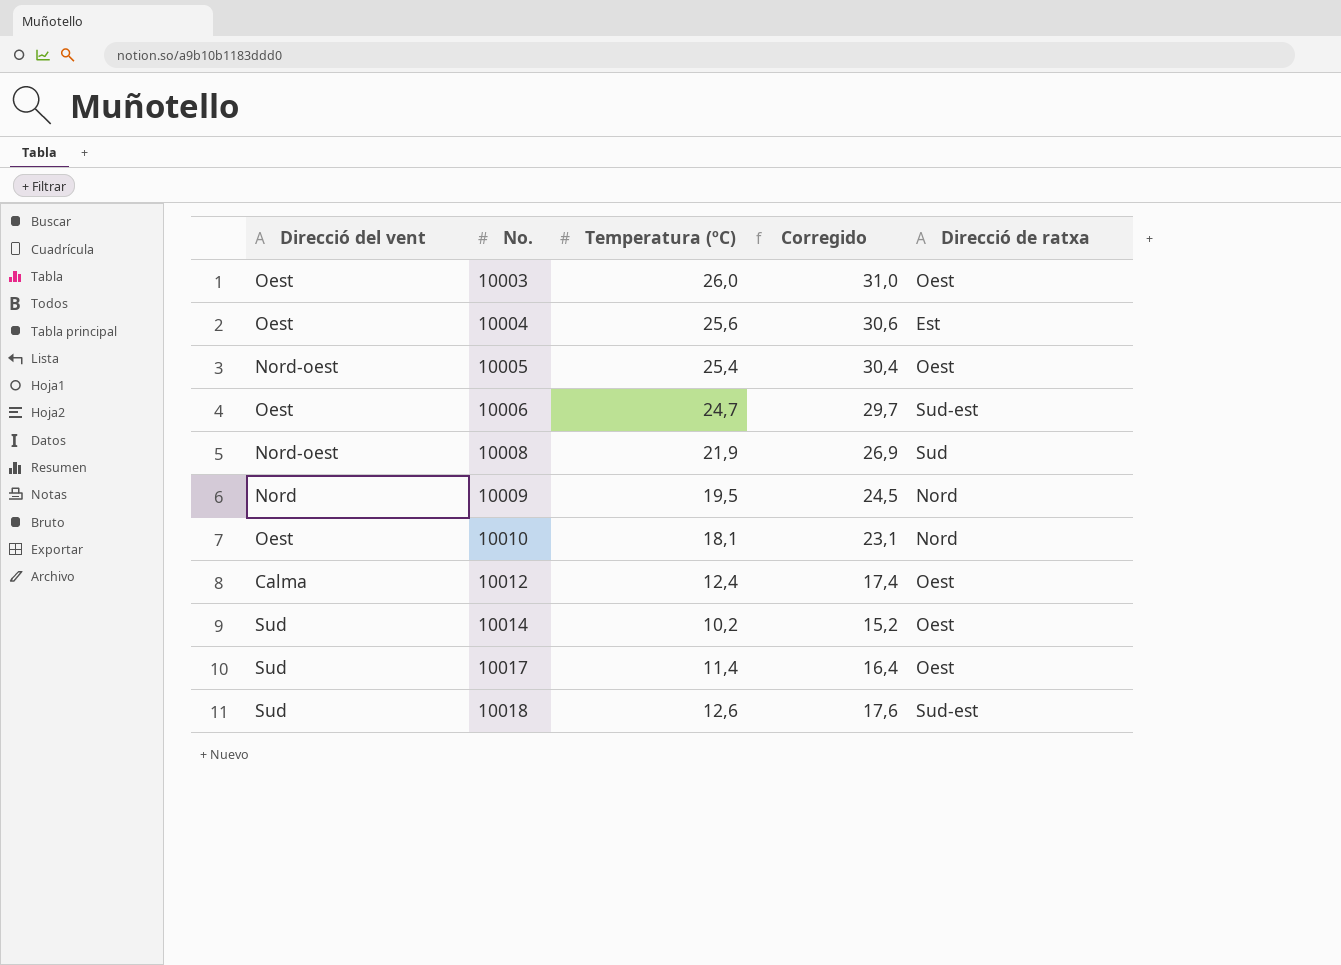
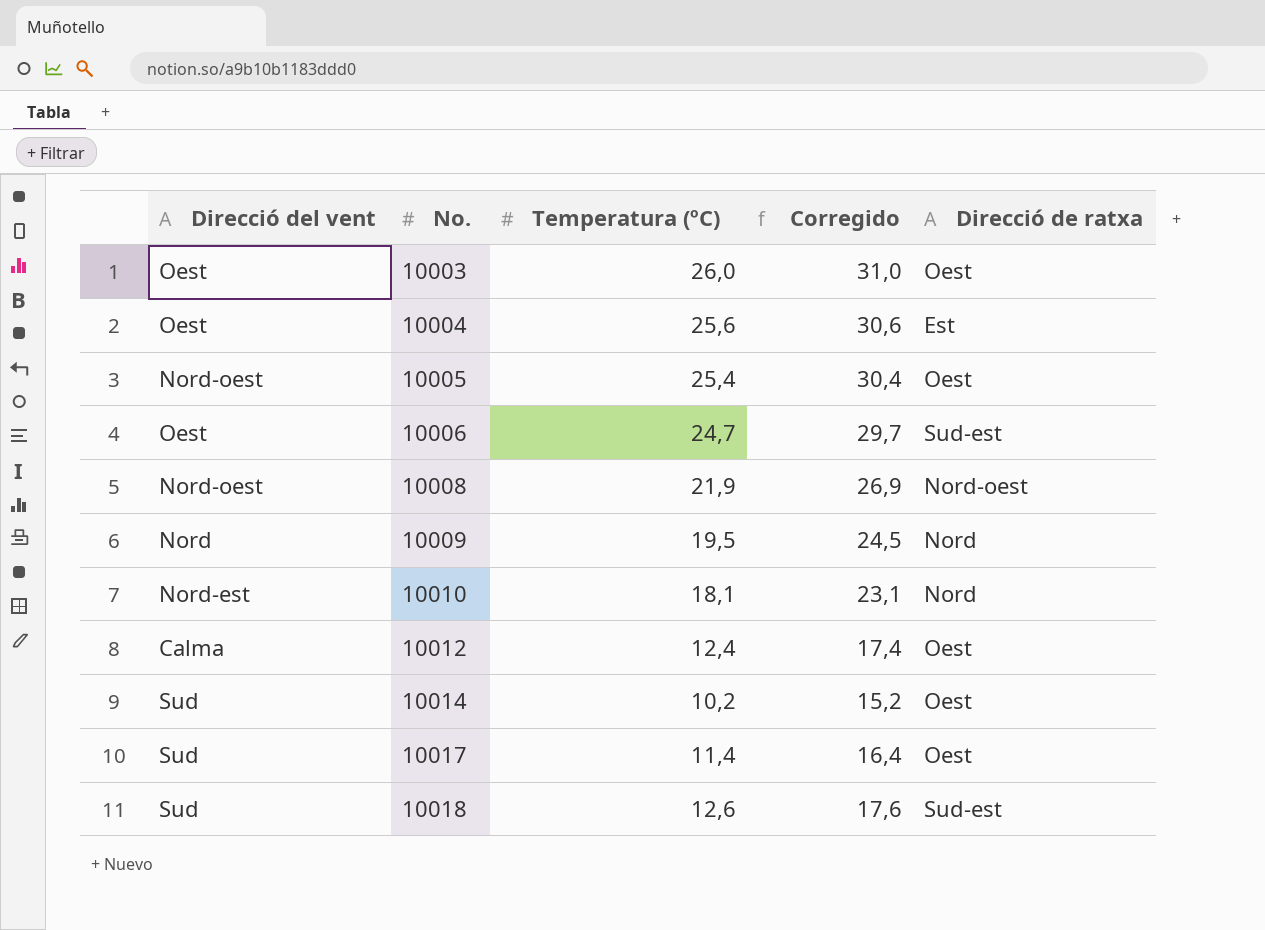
10008 | Direcció de ratxa: Sud -> Nord-oest
10010 | Direcció del vent: Oest -> Nord-est

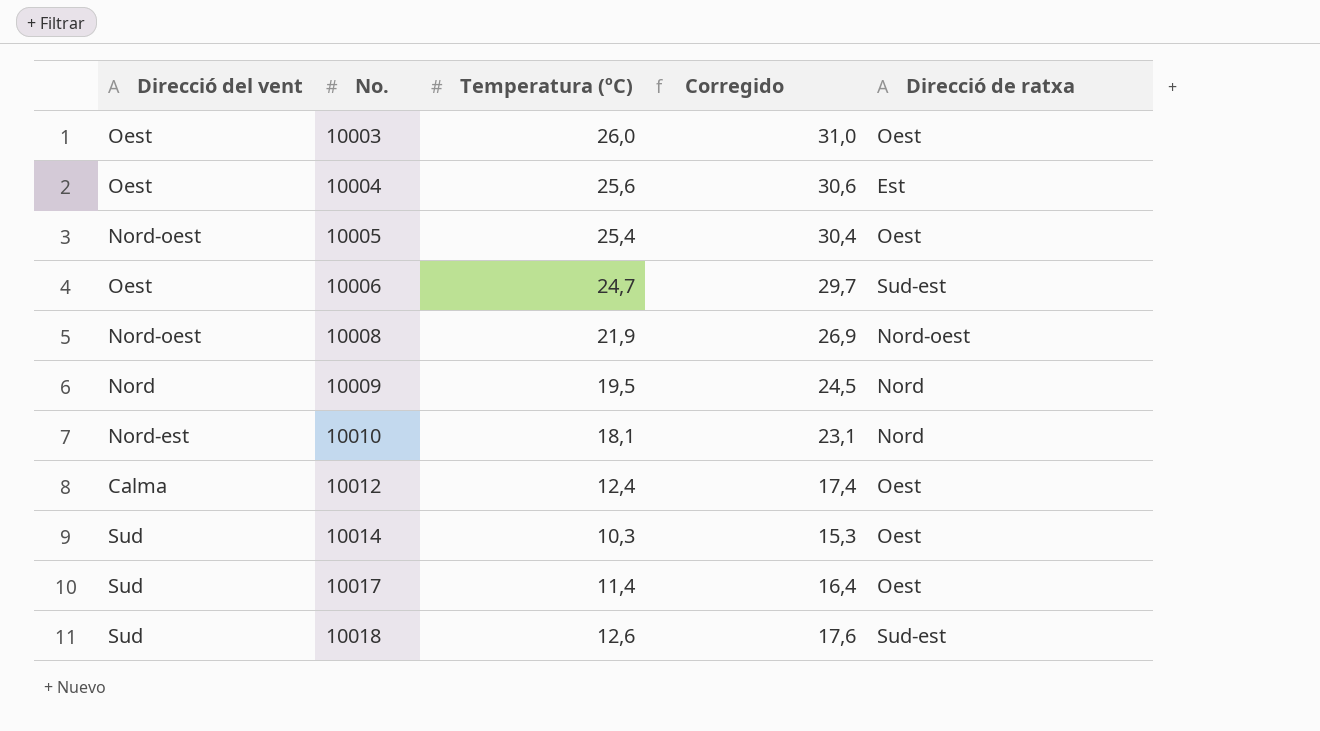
10014 | Temperatura (ºC): 10,2 -> 10,3
10014 | Corregido: 15,2 -> 15,3

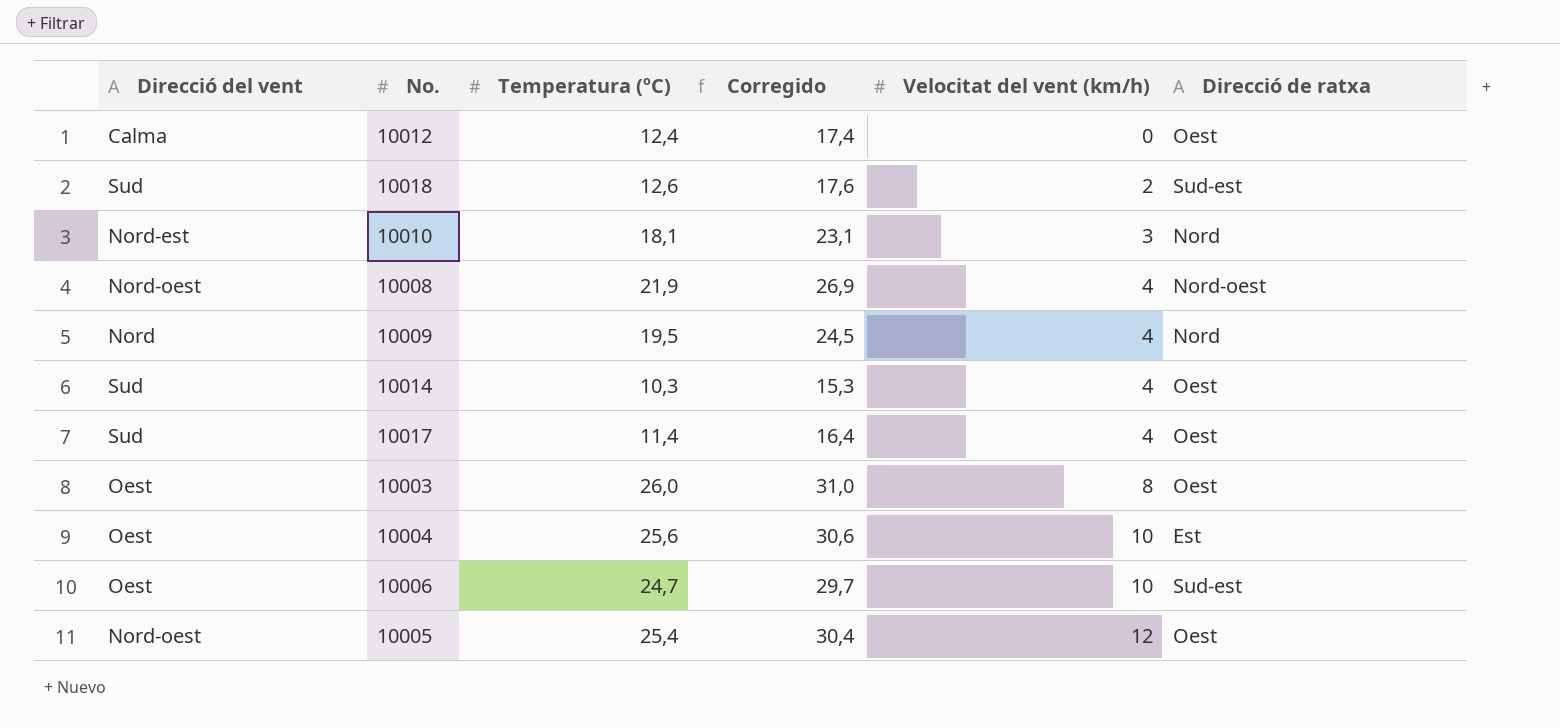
row order: No. ascending -> Velocitat del vent (km/h) ascending
column Velocitat del vent (km/h) | position: none -> 5

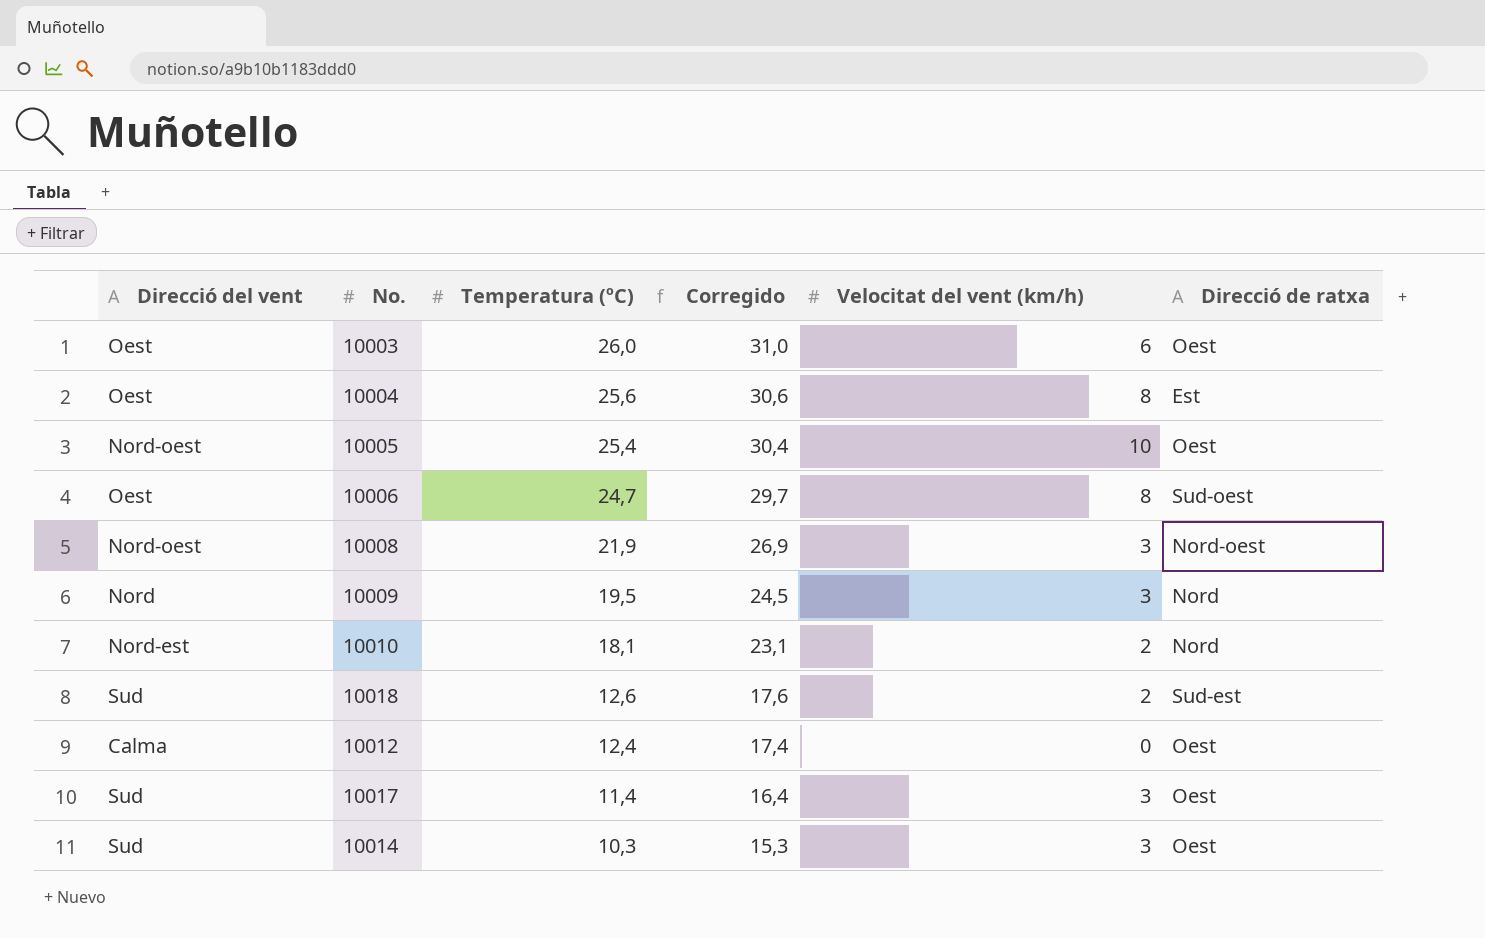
row order: Velocitat del vent (km/h) ascending -> Temperatura (ºC) descending
10003 | Velocitat del vent (km/h): 8 -> 6
10004 | Velocitat del vent (km/h): 10 -> 8
10005 | Velocitat del vent (km/h): 12 -> 10
10006 | Velocitat del vent (km/h): 10 -> 8
10006 | Direcció de ratxa: Sud-est -> Sud-oest
10008 | Velocitat del vent (km/h): 4 -> 3
10009 | Velocitat del vent (km/h): 4 -> 3
10010 | Velocitat del vent (km/h): 3 -> 2
10017 | Velocitat del vent (km/h): 4 -> 3
10014 | Velocitat del vent (km/h): 4 -> 3

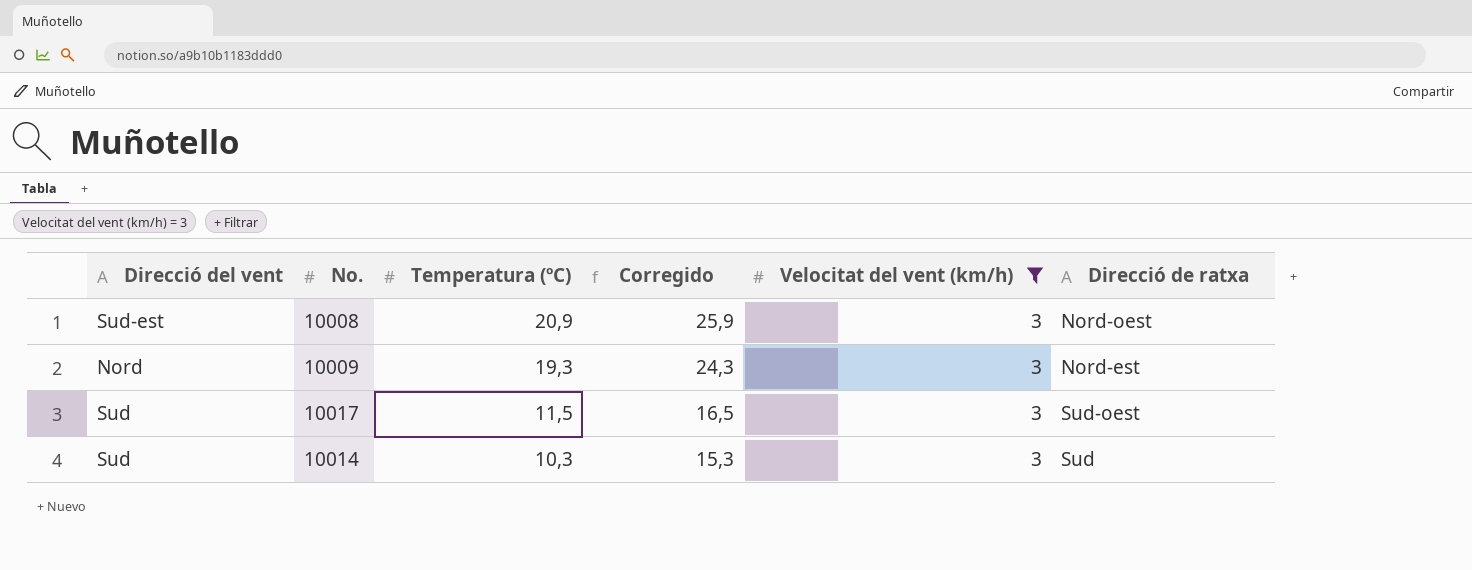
filter: none -> Velocitat del vent (km/h) = 3
10008 | Direcció del vent: Nord-oest -> Sud-est
10008 | Temperatura (ºC): 21,9 -> 20,9
10008 | Corregido: 26,9 -> 25,9
10009 | Temperatura (ºC): 19,5 -> 19,3
10009 | Corregido: 24,5 -> 24,3
10009 | Direcció de ratxa: Nord -> Nord-est
10017 | Temperatura (ºC): 11,4 -> 11,5
10017 | Corregido: 16,4 -> 16,5
10017 | Direcció de ratxa: Oest -> Sud-oest
10014 | Direcció de ratxa: Oest -> Sud

